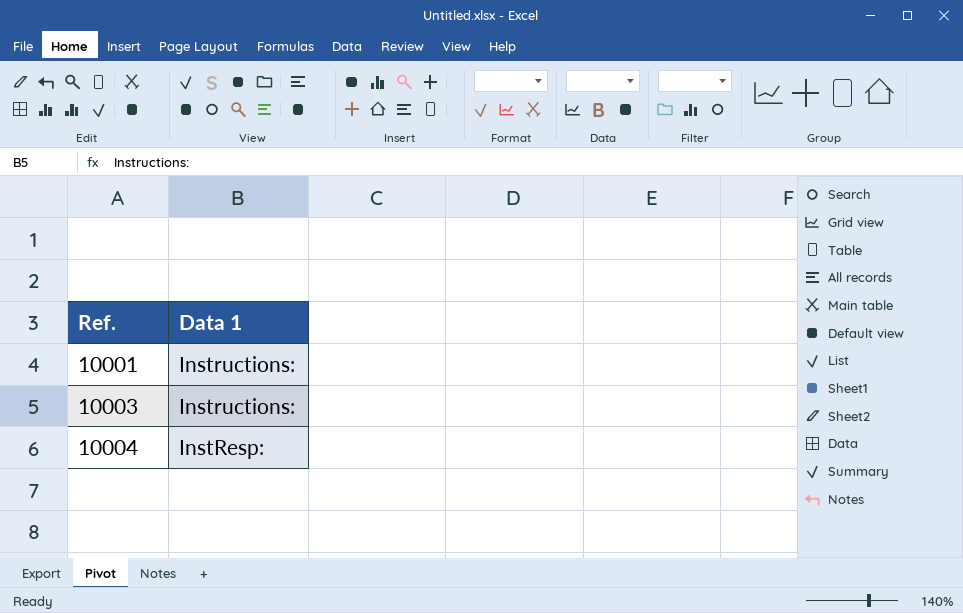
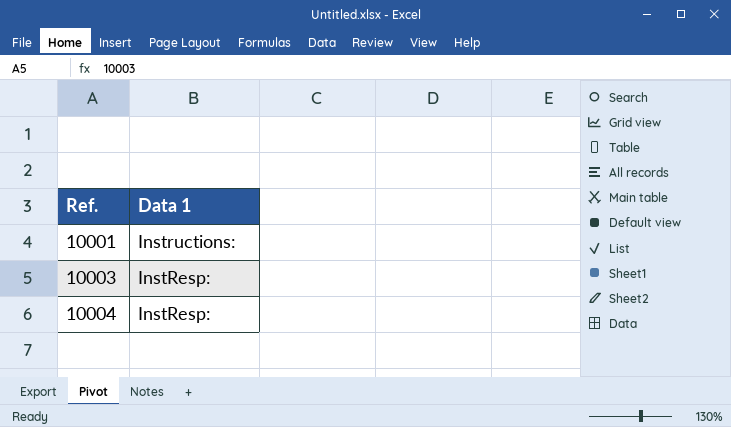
10003 | Data 1: Instructions: -> InstResp:

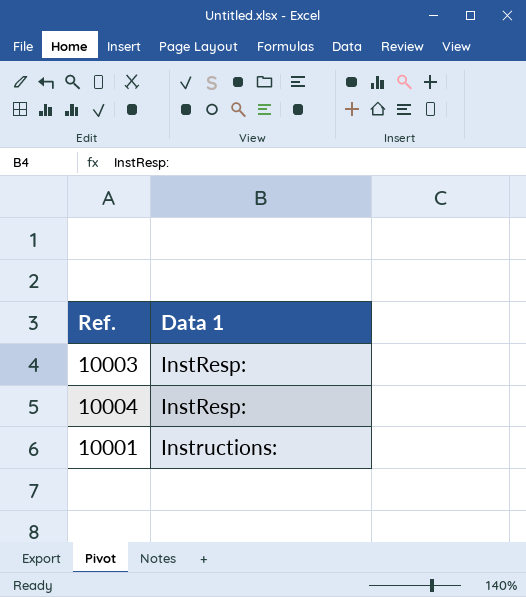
row order: Ref. ascending -> Data 1 ascending

